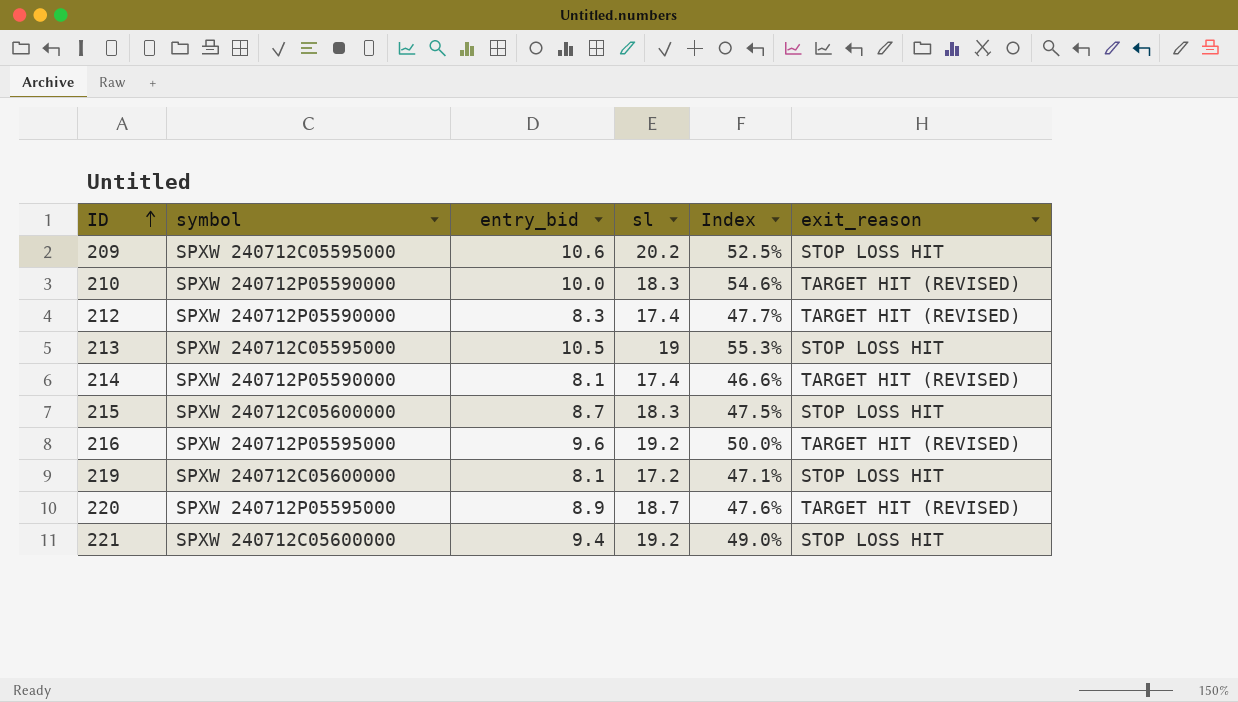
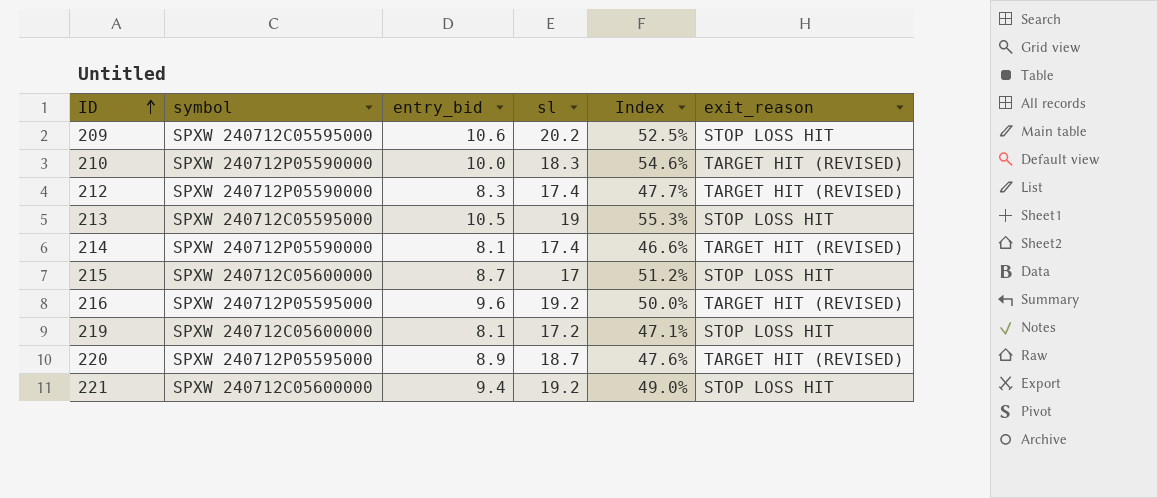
215 | sl: 18.3 -> 17
215 | Index: 47.5% -> 51.2%

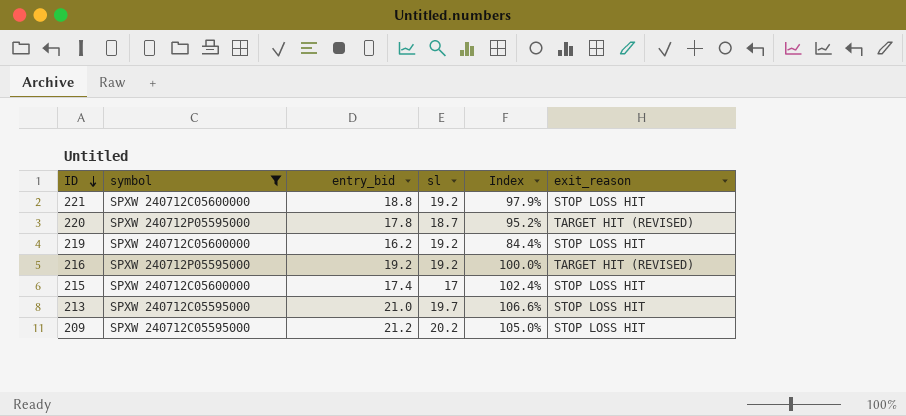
filter: none -> symbol != SPXW 240712P05590000
row order: ID ascending -> ID descending
221 | entry_bid: 9.4 -> 18.8
221 | Index: 49.0% -> 97.9%
220 | entry_bid: 8.9 -> 17.8
220 | Index: 47.6% -> 95.2%
219 | entry_bid: 8.1 -> 16.2
219 | sl: 17.2 -> 19.2
219 | Index: 47.1% -> 84.4%
216 | entry_bid: 9.6 -> 19.2
216 | Index: 50.0% -> 100.0%
215 | entry_bid: 8.7 -> 17.4
215 | Index: 51.2% -> 102.4%
213 | entry_bid: 10.5 -> 21.0
213 | sl: 19 -> 19.7
213 | Index: 55.3% -> 106.6%
209 | entry_bid: 10.6 -> 21.2
209 | Index: 52.5% -> 105.0%

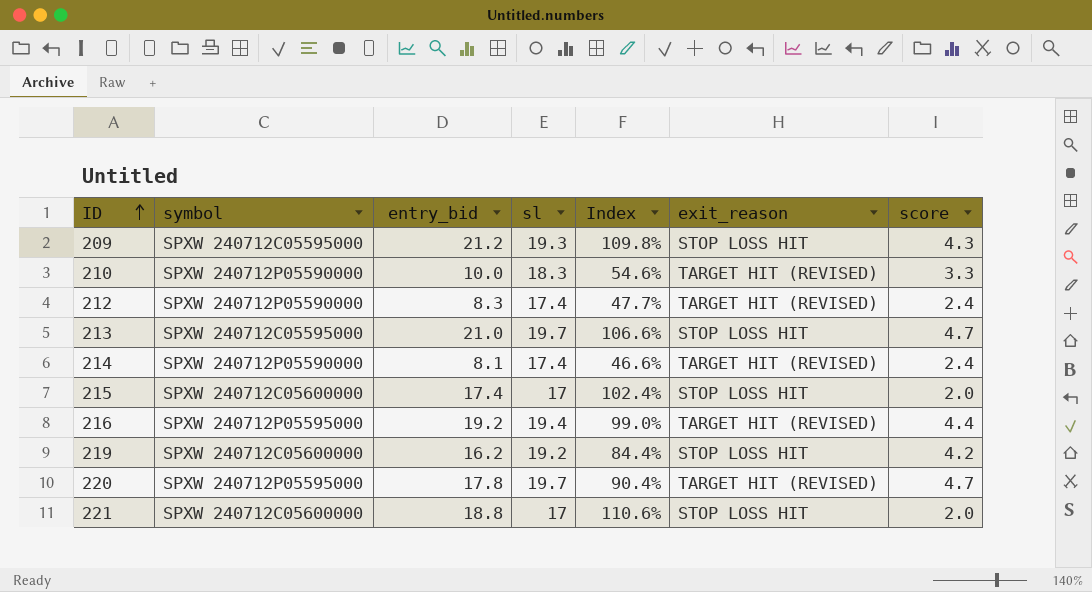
filter: symbol != SPXW 240712P05590000 -> none
row order: ID descending -> ID ascending
column score | formula: none -> [sl] - 15
209 | sl: 20.2 -> 19.3
209 | Index: 105.0% -> 109.8%
216 | sl: 19.2 -> 19.4
216 | Index: 100.0% -> 99.0%
220 | sl: 18.7 -> 19.7
220 | Index: 95.2% -> 90.4%
221 | sl: 19.2 -> 17
221 | Index: 97.9% -> 110.6%

